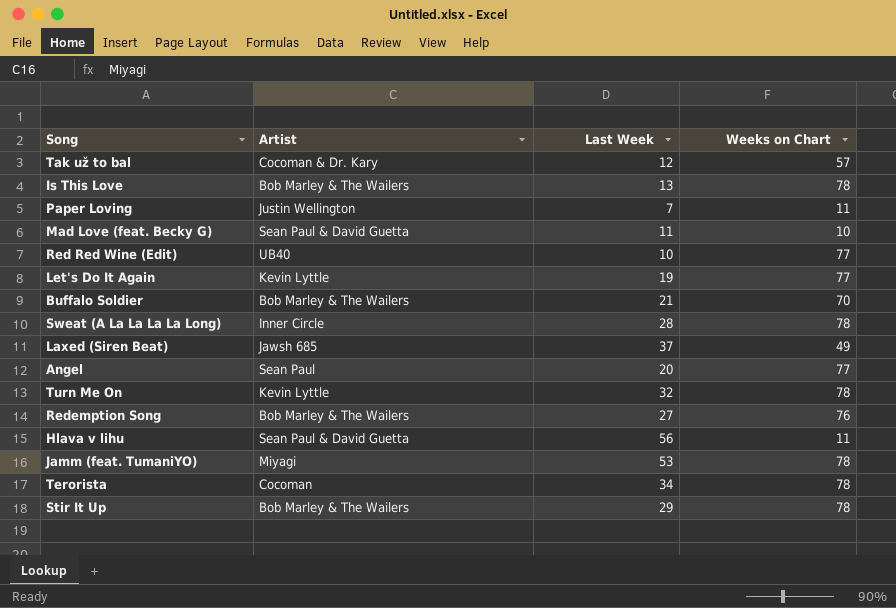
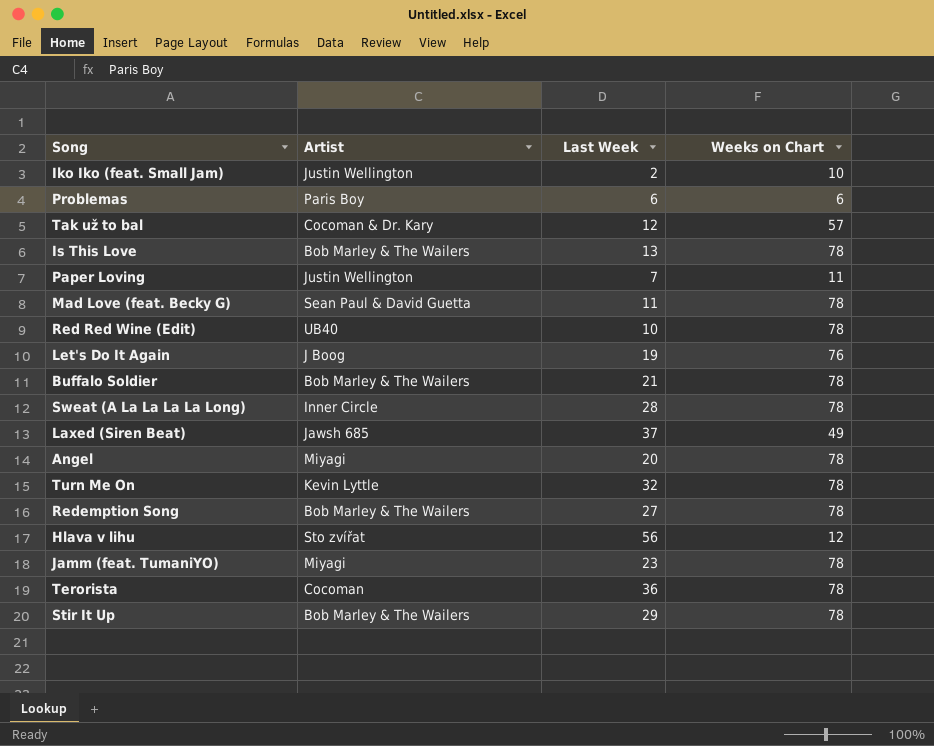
row Iko Iko (feat. Small Jam): none -> Justin Wellington | 2 | 10
row Problemas: none -> Paris Boy | 6 | 6
Mad Love (feat. Becky G) | Weeks on Chart: 10 -> 78
Red Red Wine (Edit) | Weeks on Chart: 77 -> 78
Let's Do It Again | Artist: Kevin Lyttle -> J Boog
Let's Do It Again | Weeks on Chart: 77 -> 76
Buffalo Soldier | Weeks on Chart: 70 -> 78
Angel | Artist: Sean Paul -> Miyagi
Angel | Weeks on Chart: 77 -> 78
Redemption Song | Weeks on Chart: 76 -> 78
Hlava v lihu | Artist: Sean Paul & David Guetta -> Sto zvířat
Hlava v lihu | Weeks on Chart: 11 -> 12
Jamm (feat. TumaniYO) | Last Week: 53 -> 23
Terorista | Last Week: 34 -> 36

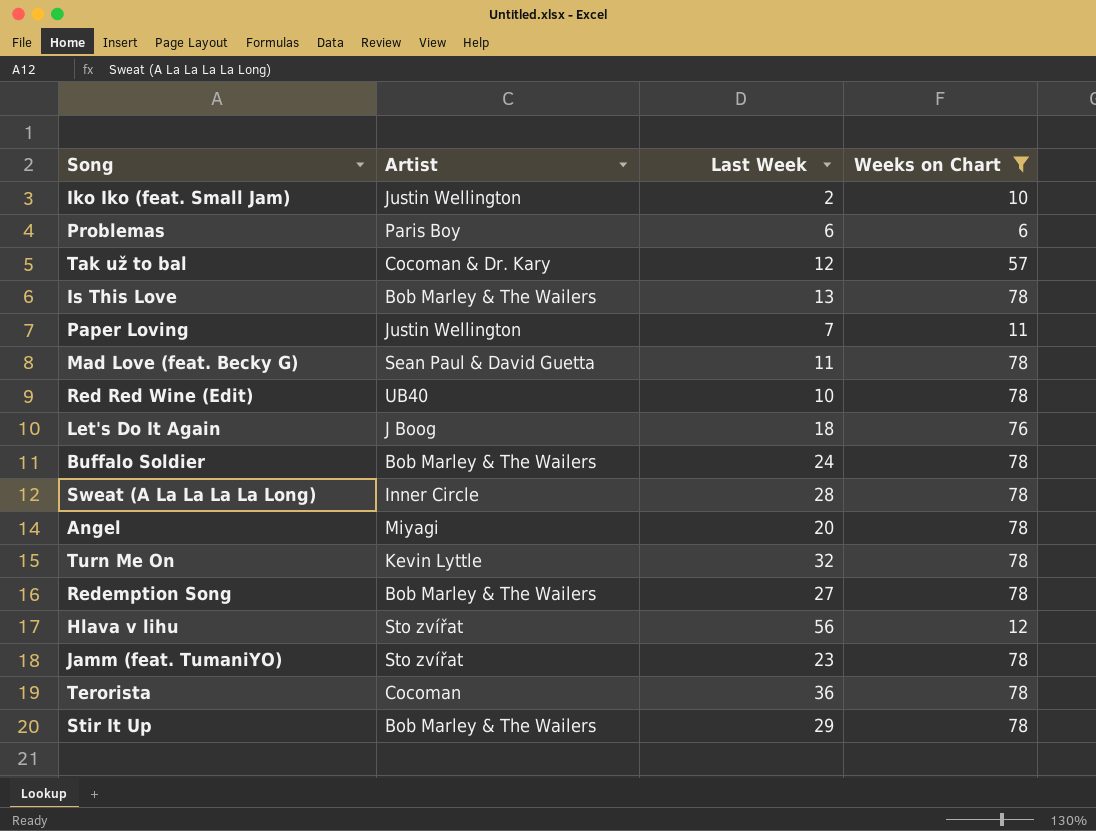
filter: none -> Weeks on Chart != 49
Let's Do It Again | Last Week: 19 -> 18
Buffalo Soldier | Last Week: 21 -> 24
Jamm (feat. TumaniYO) | Artist: Miyagi -> Sto zvířat

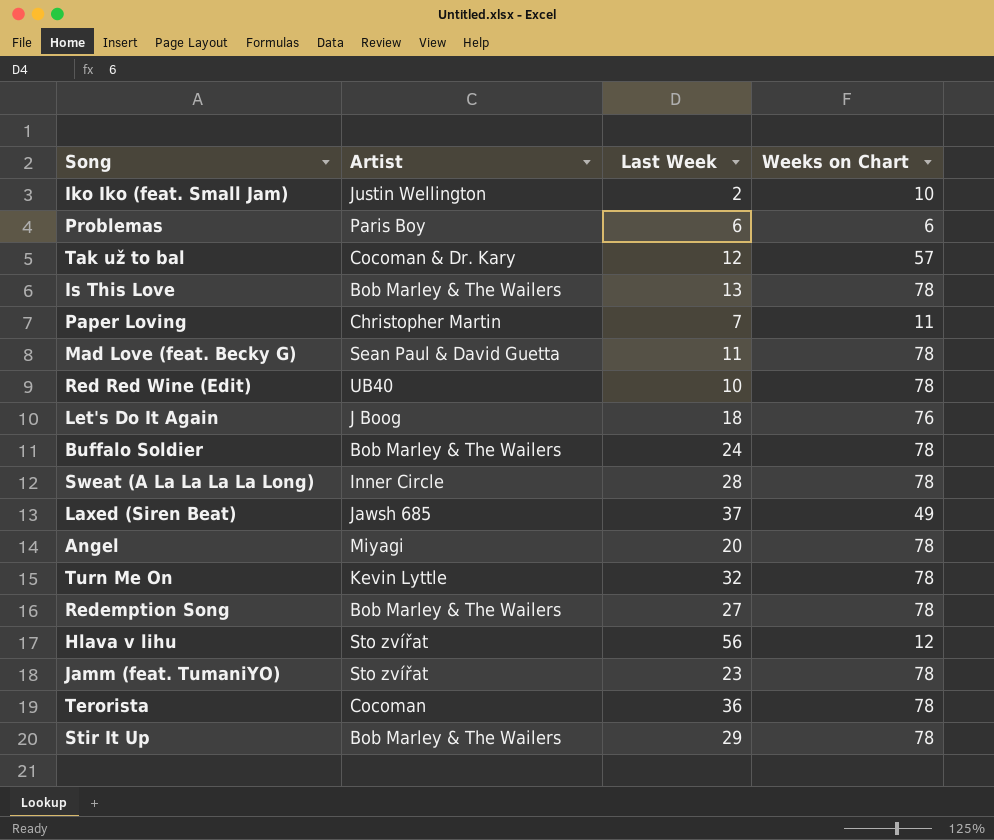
filter: Weeks on Chart != 49 -> none
Paper Loving | Artist: Justin Wellington -> Christopher Martin

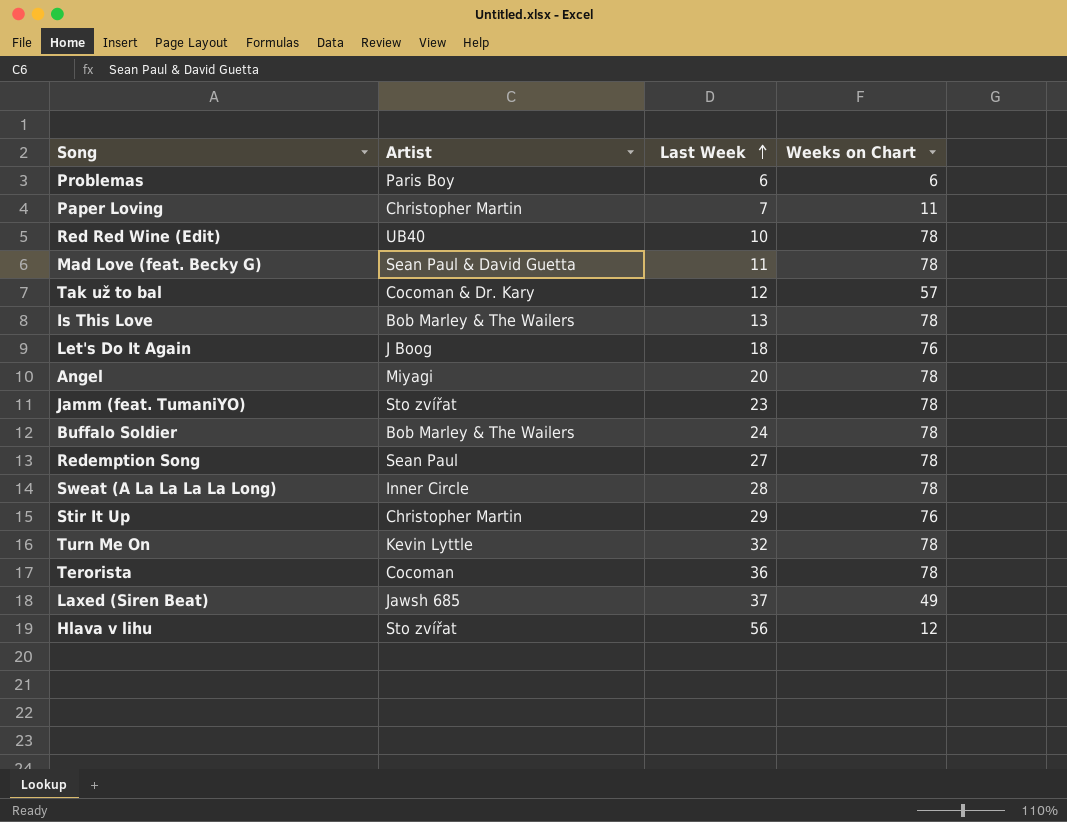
row order: none -> Last Week ascending
row Iko Iko (feat. Small Jam): Justin Wellington | 2 | 10 -> none
Redemption Song | Artist: Bob Marley & The Wailers -> Sean Paul
Stir It Up | Artist: Bob Marley & The Wailers -> Christopher Martin
Stir It Up | Weeks on Chart: 78 -> 76

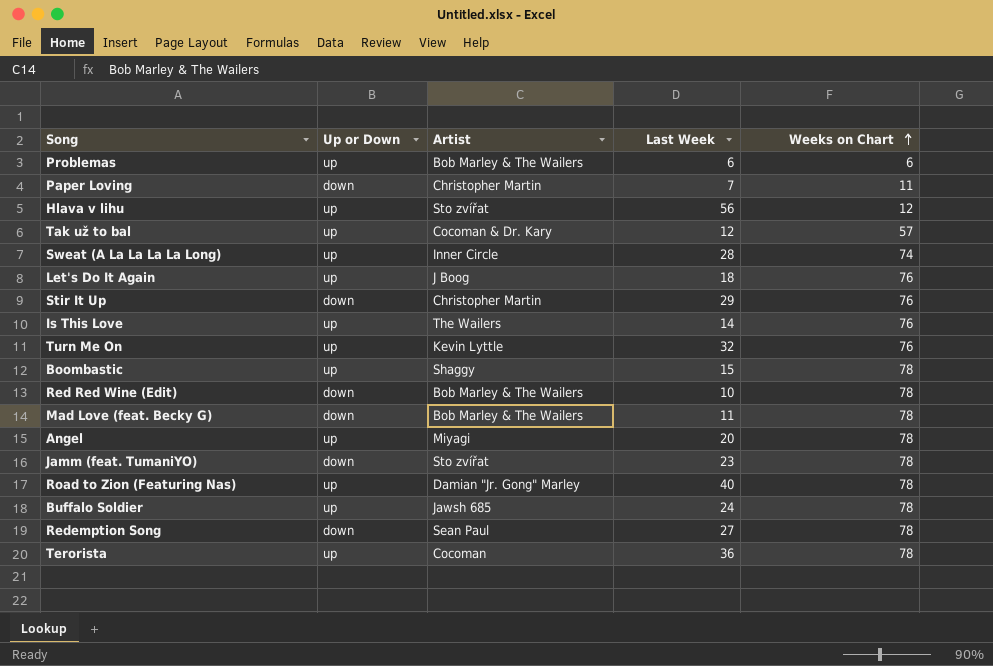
row order: Last Week ascending -> Weeks on Chart ascending
column Up or Down | position: none -> 2
row Laxed (Siren Beat): Jawsh 685 | 37 | 49 -> none
Problemas | Artist: Paris Boy -> Bob Marley & The Wailers
Sweat (A La La La La Long) | Weeks on Chart: 78 -> 74
Is This Love | Artist: Bob Marley & The Wailers -> The Wailers
Is This Love | Last Week: 13 -> 14
Is This Love | Weeks on Chart: 78 -> 76
Turn Me On | Weeks on Chart: 78 -> 76
row Boombastic: none -> up | Shaggy | 15 | 78
Red Red Wine (Edit) | Artist: UB40 -> Bob Marley & The Wailers
Mad Love (feat. Becky G) | Artist: Sean Paul & David Guetta -> Bob Marley & The Wailers
row Road to Zion (Featuring Nas): none -> up | Damian "Jr. Gong" Marley | 40 | 78
Buffalo Soldier | Artist: Bob Marley & The Wailers -> Jawsh 685

